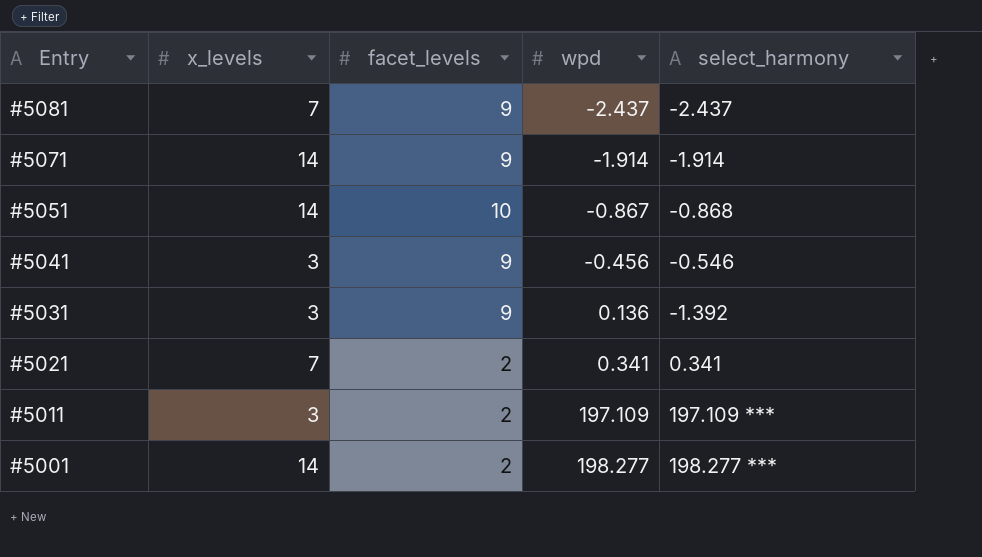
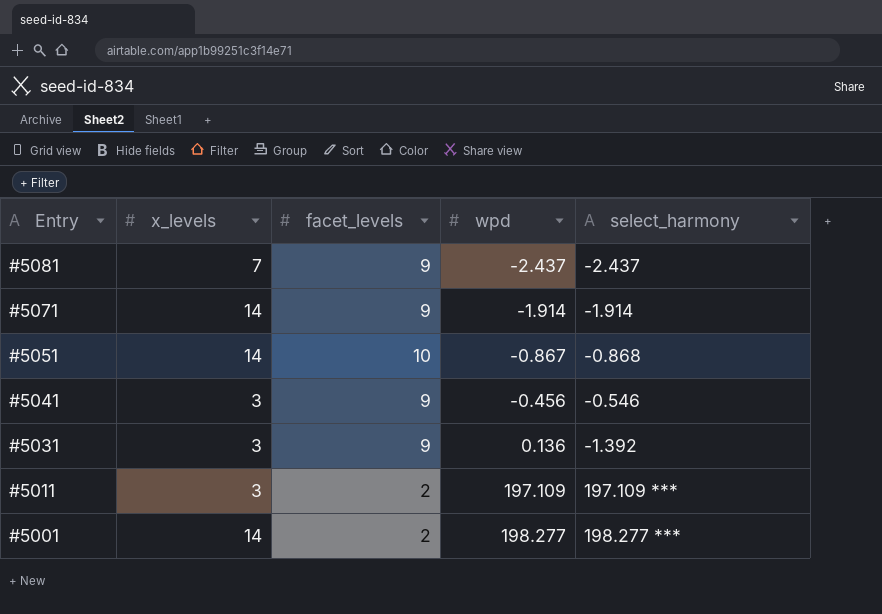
row #5021: 7 | 2 | 0.341 | 0.341 -> none

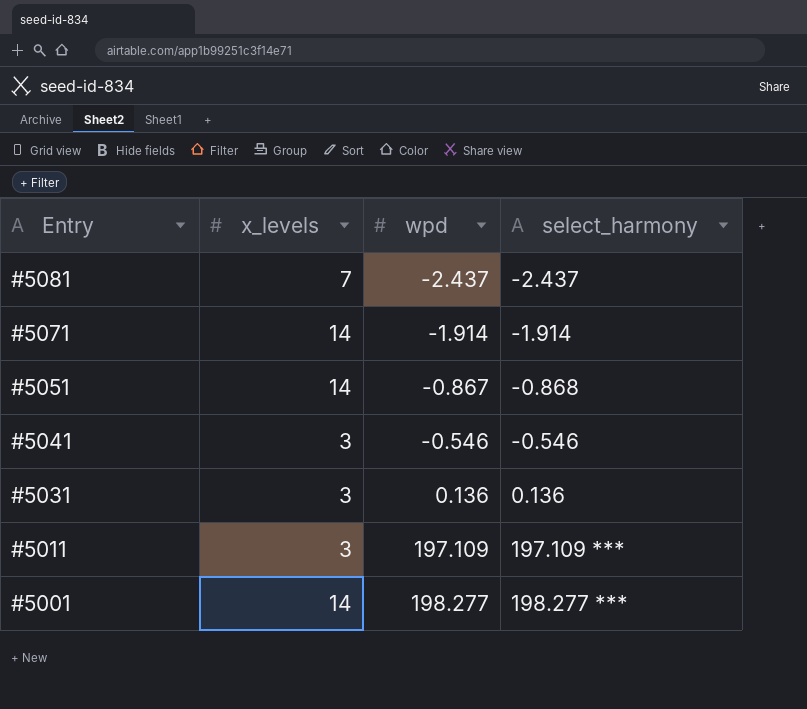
column facet_levels | position: 3 -> none
#5041 | wpd: -0.456 -> -0.546
#5031 | select_harmony: -1.392 -> 0.136

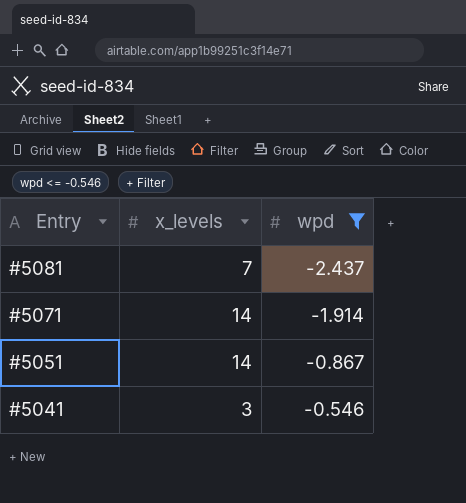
filter: none -> wpd <= -0.546
column select_harmony | position: 4 -> none

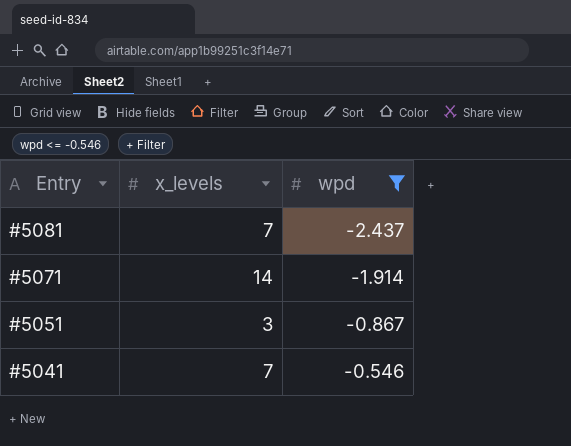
#5051 | x_levels: 14 -> 3
#5041 | x_levels: 3 -> 7

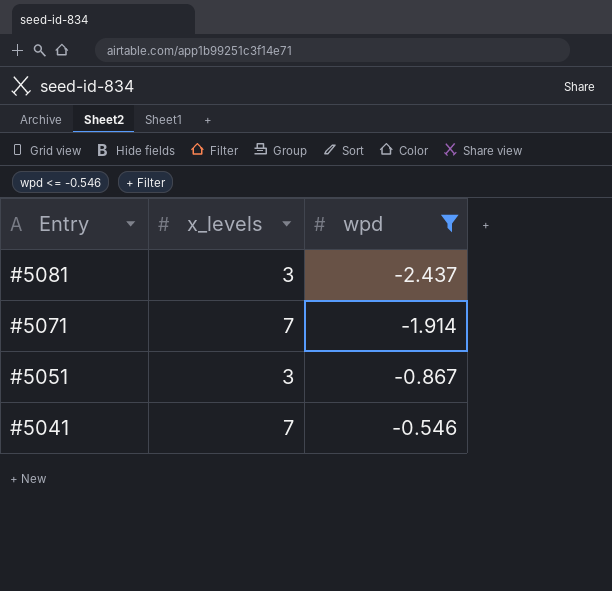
#5081 | x_levels: 7 -> 3
#5071 | x_levels: 14 -> 7

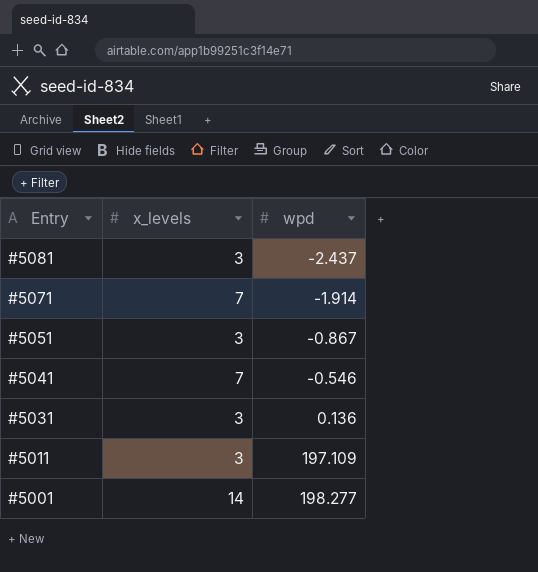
filter: wpd <= -0.546 -> none

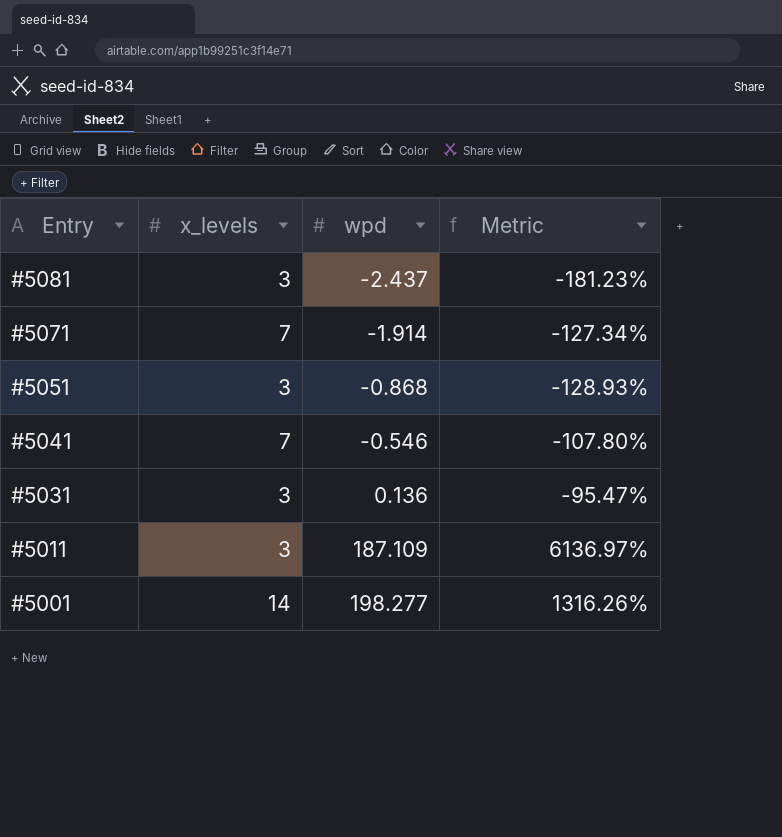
column Metric | formula: none -> ([wpd] - [x_levels]) / [x_levels]
#5051 | wpd: -0.867 -> -0.868
#5011 | wpd: 197.109 -> 187.109

